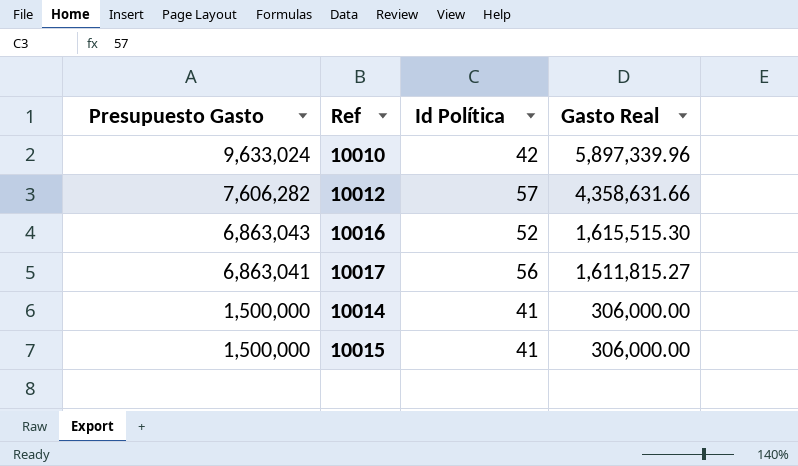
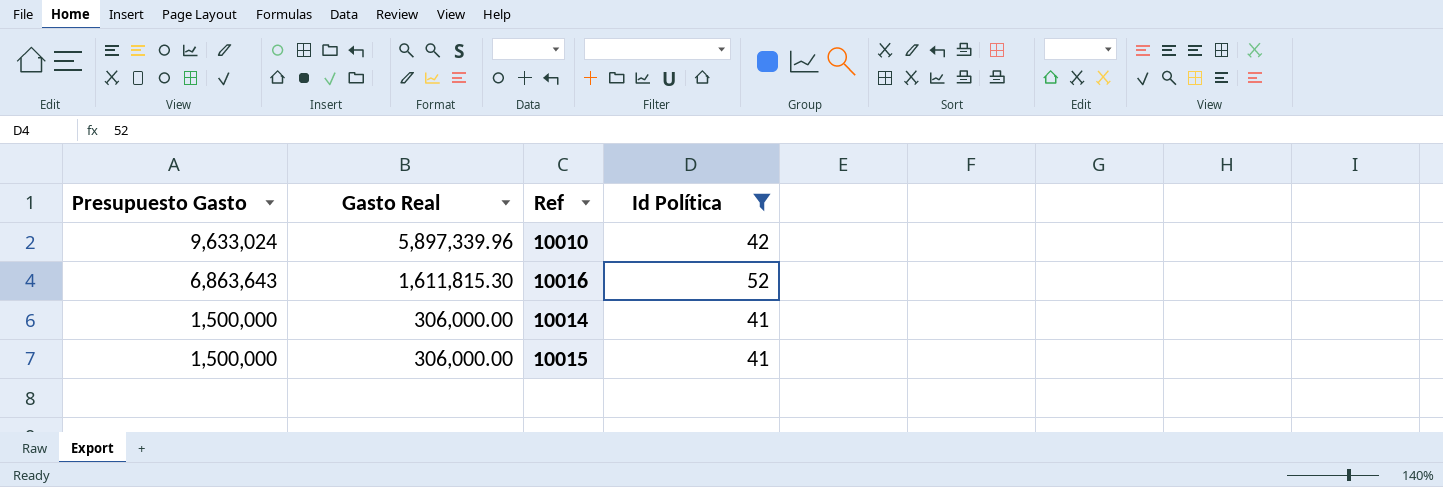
filter: none -> Id Política <= 52
column Gasto Real | position: 4 -> 2
10016 | Presupuesto Gasto: 6,863,043 -> 6,863,643
10016 | Gasto Real: 1,615,515.30 -> 1,611,815.30

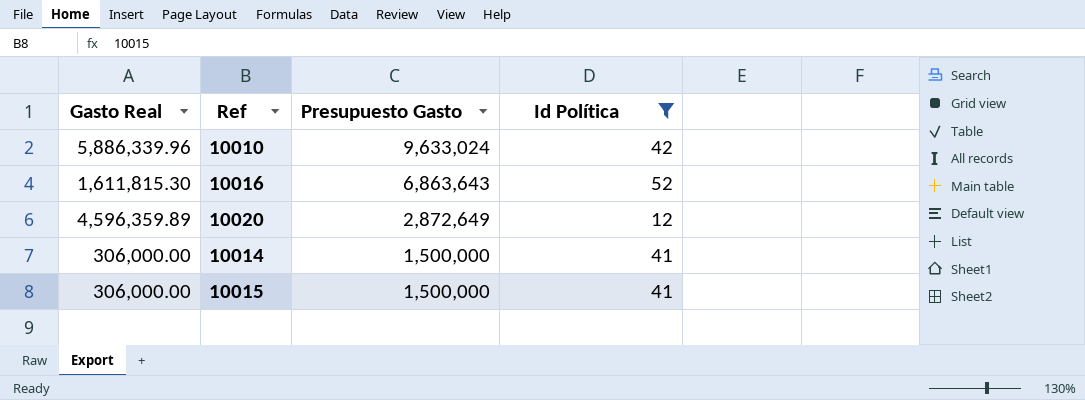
column Presupuesto Gasto | position: 1 -> 3
10010 | Gasto Real: 5,897,339.96 -> 5,886,339.96
row 10020: none -> 4,596,359.89 | 2,872,649 | 12

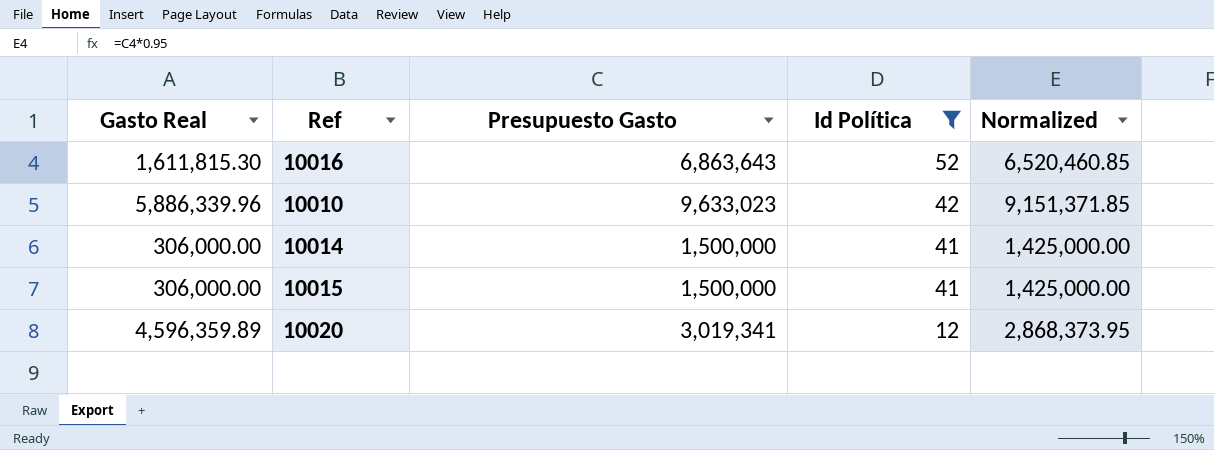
row order: Presupuesto Gasto descending -> Id Política descending
column Normalized | formula: none -> [Presupuesto Gasto] * 0.95
10010 | Presupuesto Gasto: 9,633,024 -> 9,633,023
10020 | Presupuesto Gasto: 2,872,649 -> 3,019,341

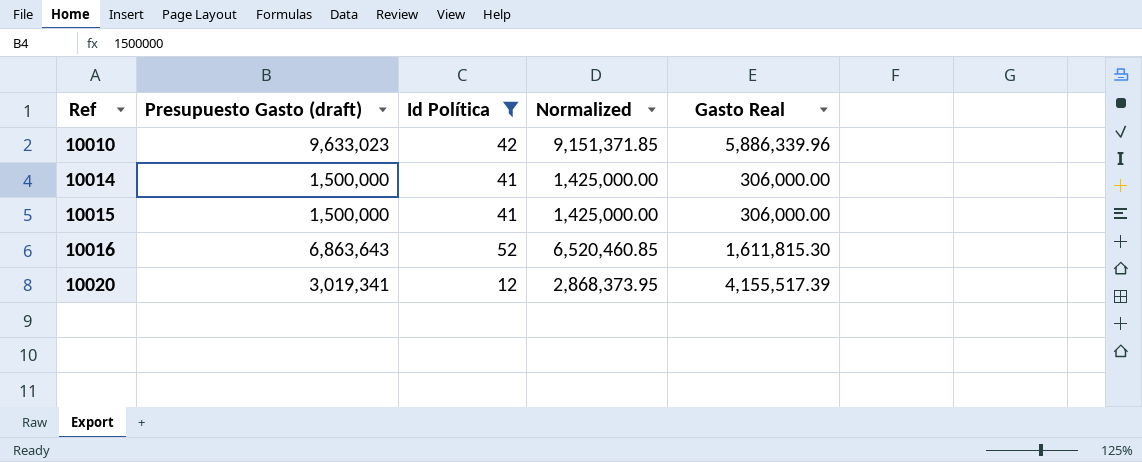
row order: Id Política descending -> Ref ascending
column name: Presupuesto Gasto -> Presupuesto Gasto (draft)
column Gasto Real | position: 1 -> 5
10020 | Gasto Real: 4,596,359.89 -> 4,155,517.39

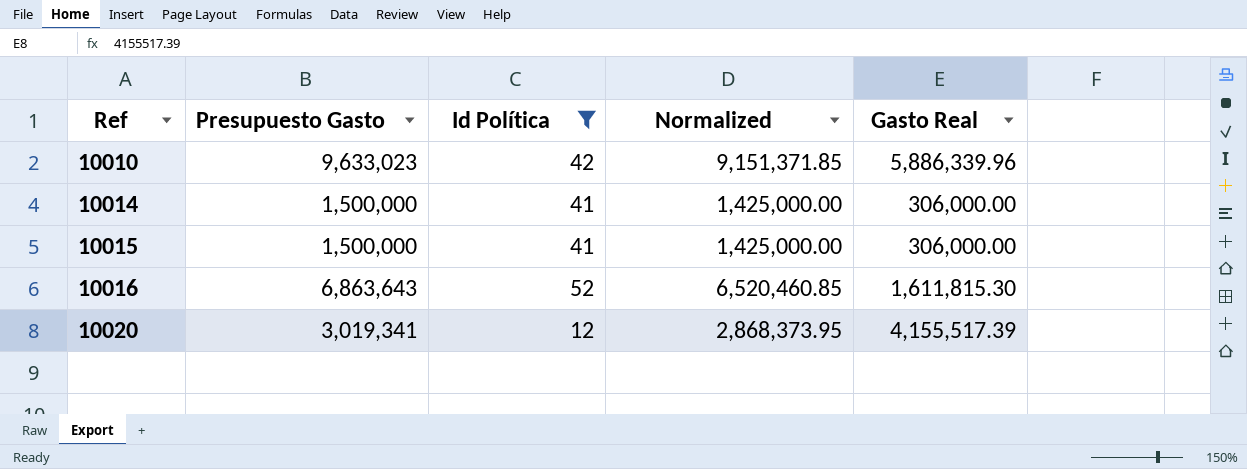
column name: Presupuesto Gasto (draft) -> Presupuesto Gasto

